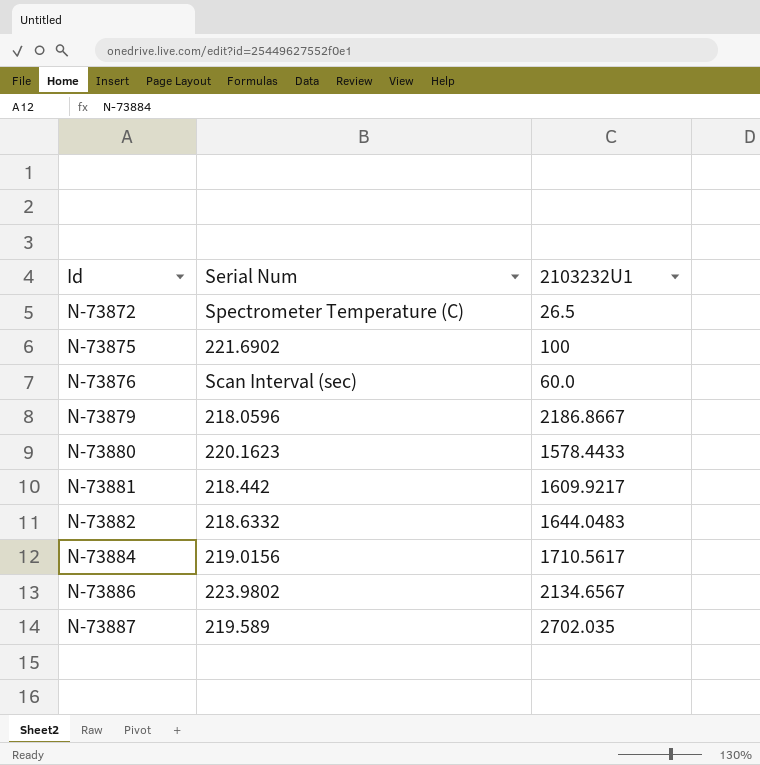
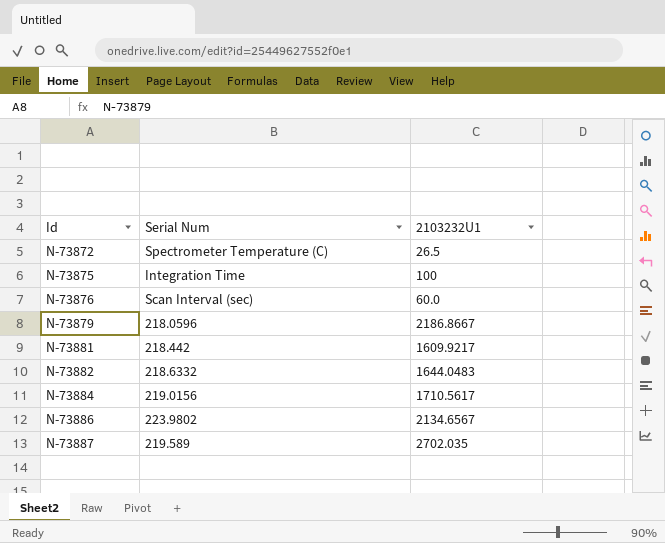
row N-73880: 220.1623 | 1578.4433 -> none
N-73875 | Serial Num: 221.6902 -> Integration Time

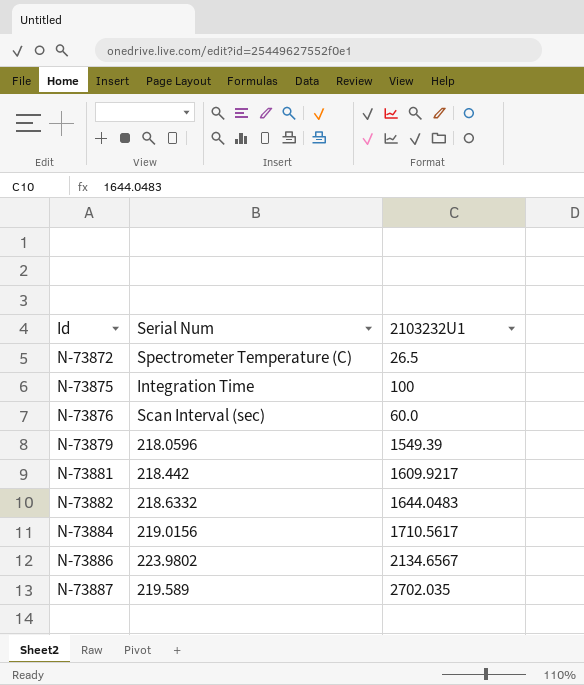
N-73879 | 2103232U1: 2186.8667 -> 1549.39

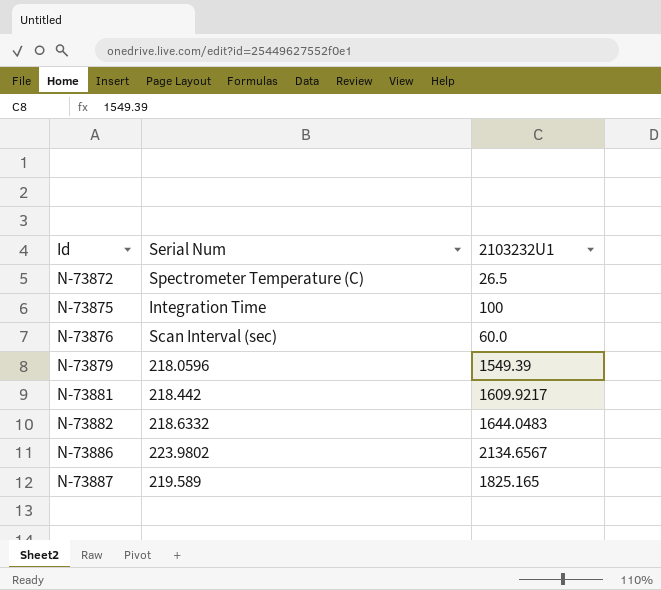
row N-73884: 219.0156 | 1710.5617 -> none
N-73887 | 2103232U1: 2702.035 -> 1825.165

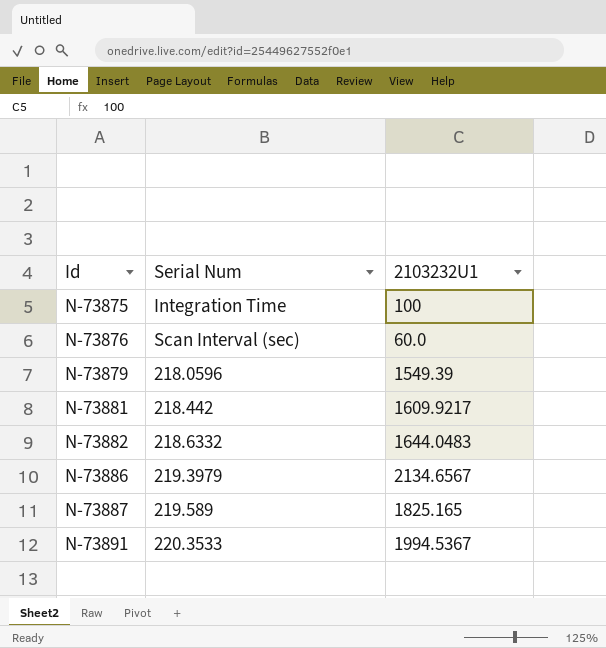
row N-73872: Spectrometer Temperature (C) | 26.5 -> none
N-73886 | Serial Num: 223.9802 -> 219.3979
row N-73891: none -> 220.3533 | 1994.5367

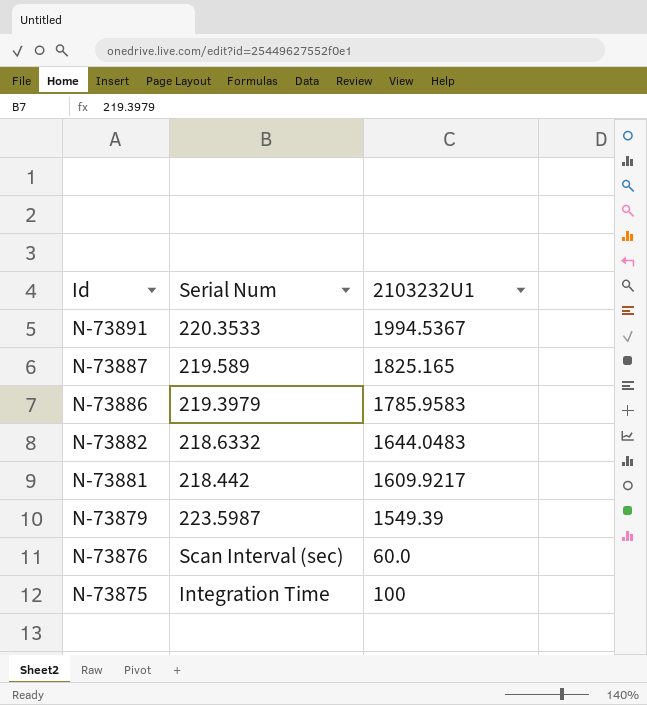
row order: Id ascending -> Id descending
N-73886 | 2103232U1: 2134.6567 -> 1785.9583
N-73879 | Serial Num: 218.0596 -> 223.5987

